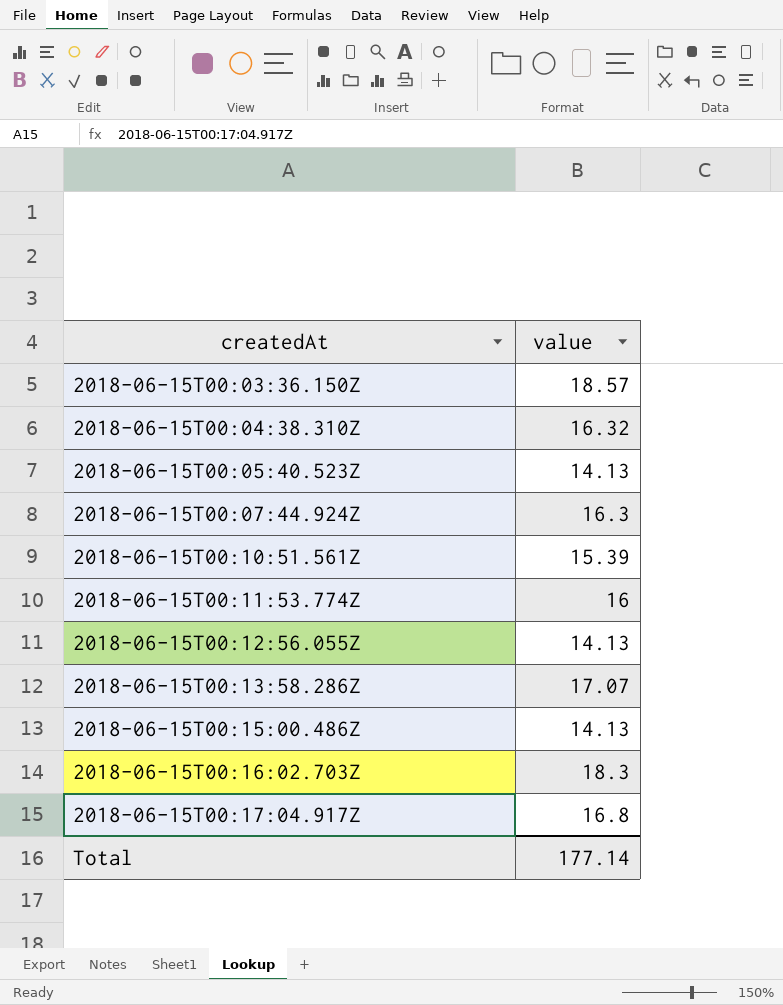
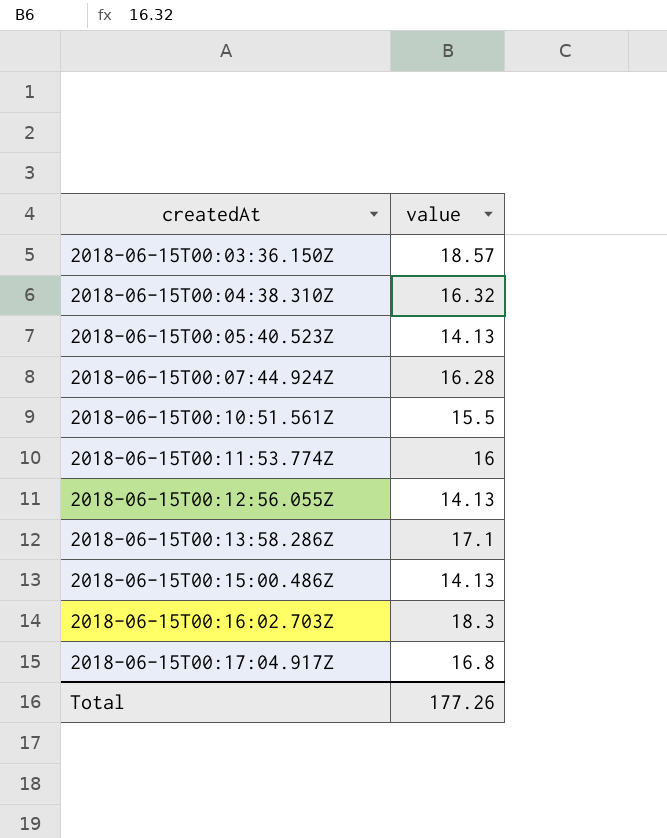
2018-06-15T00:07:44.924Z | value: 16.3 -> 16.28
2018-06-15T00:10:51.561Z | value: 15.39 -> 15.5
2018-06-15T00:13:58.286Z | value: 17.07 -> 17.1
Total | value: 177.14 -> 177.26

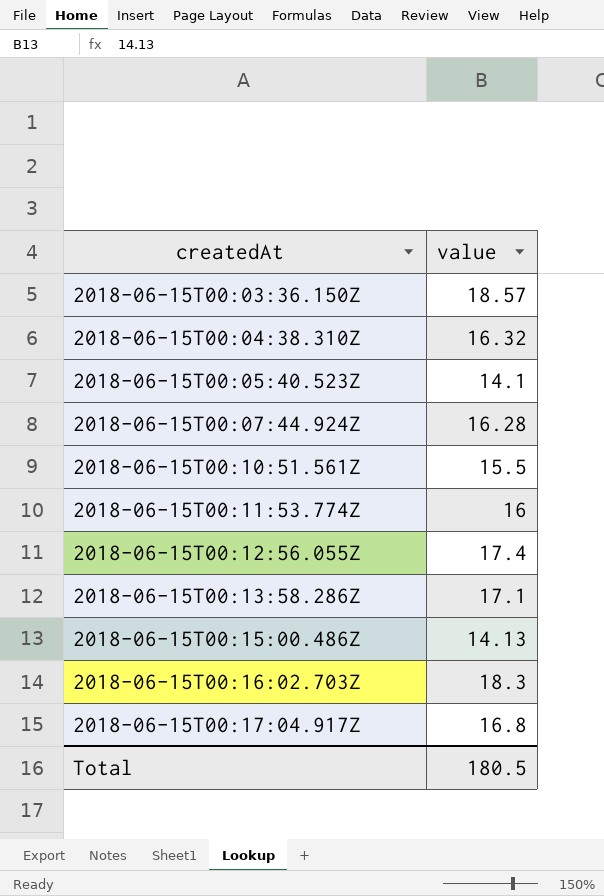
2018-06-15T00:05:40.523Z | value: 14.13 -> 14.1
2018-06-15T00:12:56.055Z | value: 14.13 -> 17.4
Total | value: 177.26 -> 180.5

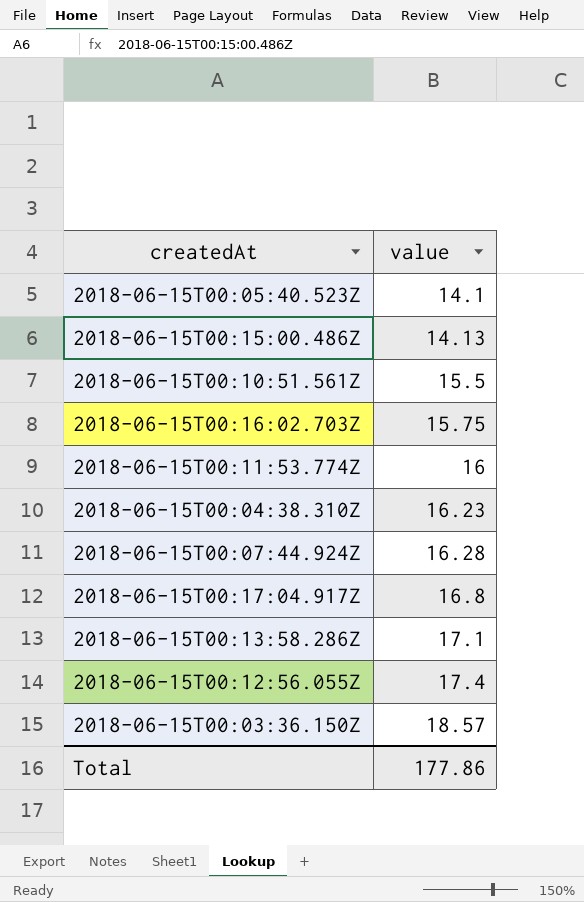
row order: createdAt ascending -> value ascending
2018-06-15T00:16:02.703Z | value: 18.3 -> 15.75
2018-06-15T00:04:38.310Z | value: 16.32 -> 16.23
Total | value: 180.5 -> 177.86

